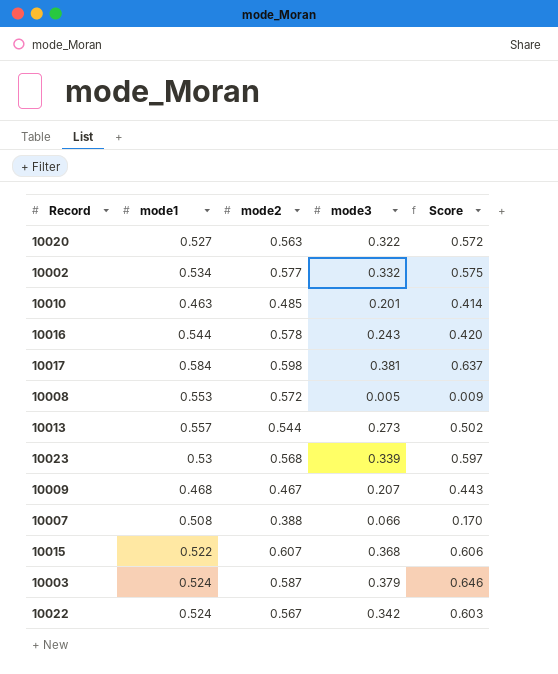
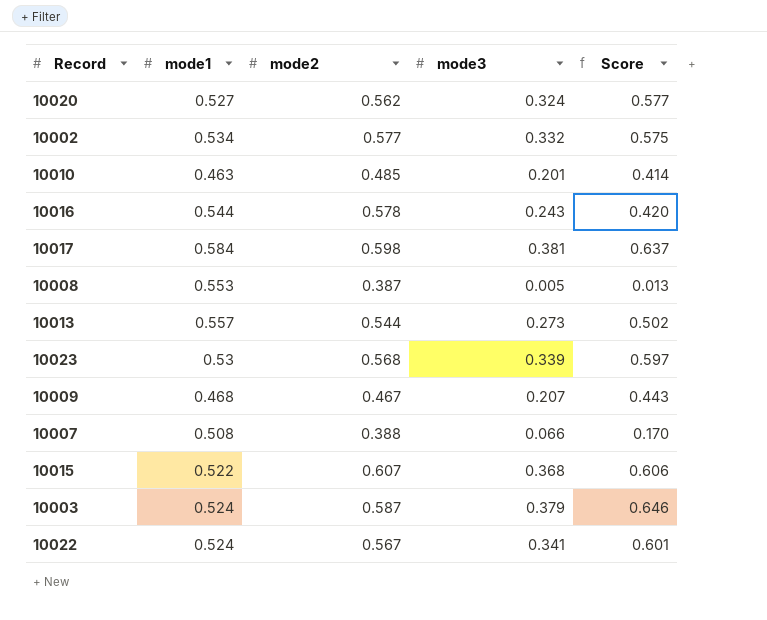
10020 | mode2: 0.563 -> 0.562
10020 | mode3: 0.322 -> 0.324
10020 | Score: 0.572 -> 0.577
10008 | mode2: 0.572 -> 0.387
10008 | Score: 0.009 -> 0.013
10022 | mode3: 0.342 -> 0.341
10022 | Score: 0.603 -> 0.601

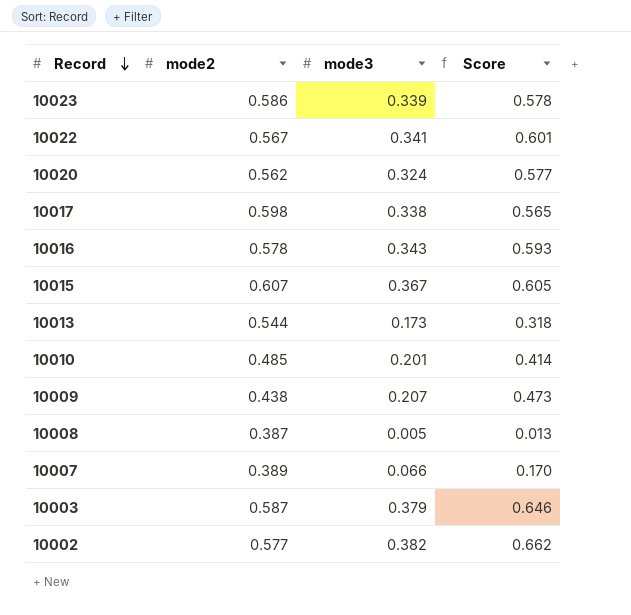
row order: none -> Record descending
column mode1 | position: 2 -> none
10023 | mode2: 0.568 -> 0.586
10023 | Score: 0.597 -> 0.578
10017 | mode3: 0.381 -> 0.338
10017 | Score: 0.637 -> 0.565
10016 | mode3: 0.243 -> 0.343
10016 | Score: 0.420 -> 0.593
10015 | mode3: 0.368 -> 0.367
10015 | Score: 0.606 -> 0.605
10013 | mode3: 0.273 -> 0.173
10013 | Score: 0.502 -> 0.318
10009 | mode2: 0.467 -> 0.438
10009 | Score: 0.443 -> 0.473
10007 | mode2: 0.388 -> 0.389
10002 | mode3: 0.332 -> 0.382
10002 | Score: 0.575 -> 0.662

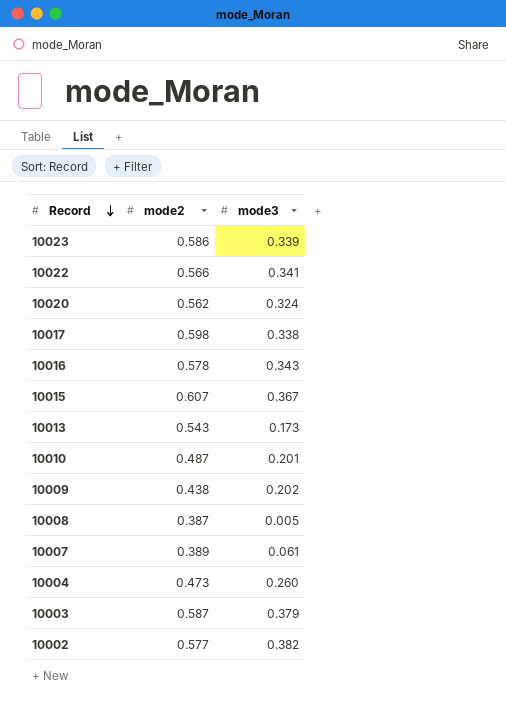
column Score | formula: [mode3] / [mode2] -> none
10022 | mode2: 0.567 -> 0.566
10013 | mode2: 0.544 -> 0.543
10010 | mode2: 0.485 -> 0.487
10009 | mode3: 0.207 -> 0.202
10007 | mode3: 0.066 -> 0.061
row 10004: none -> 0.473 | 0.260

